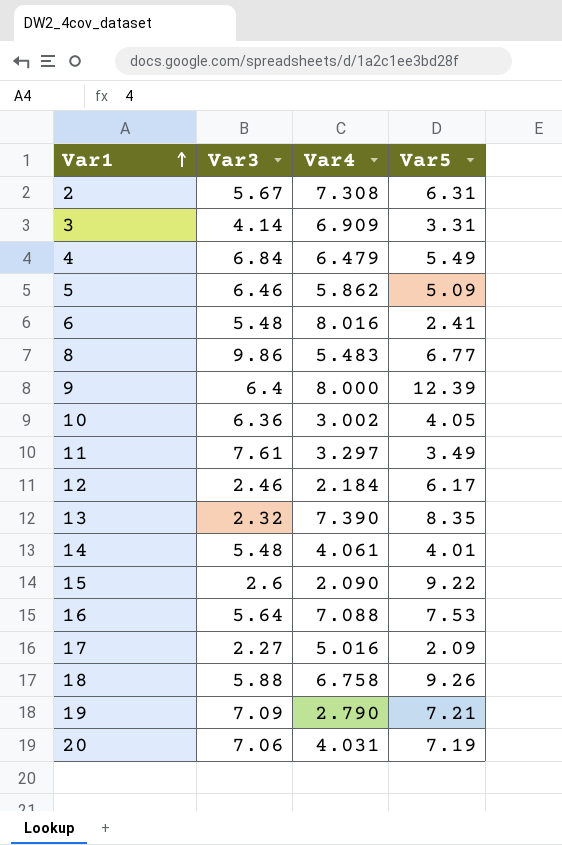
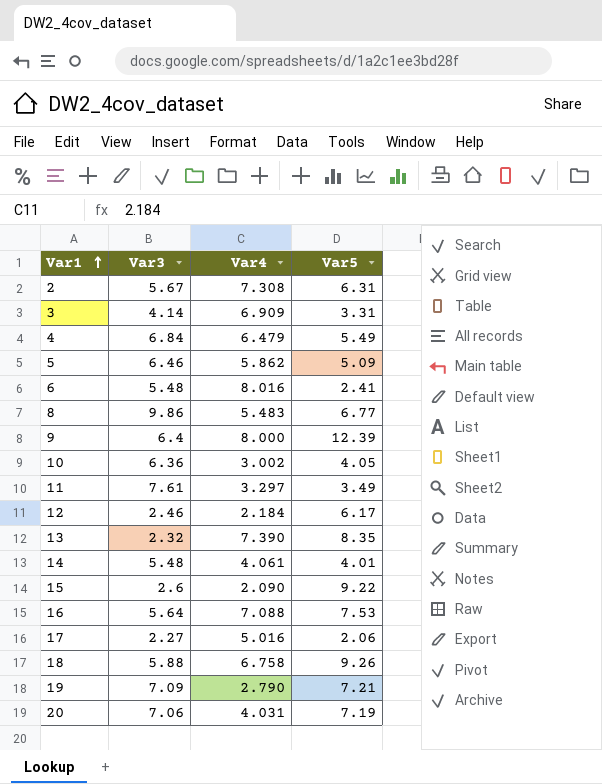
17 | Var5: 2.09 -> 2.06

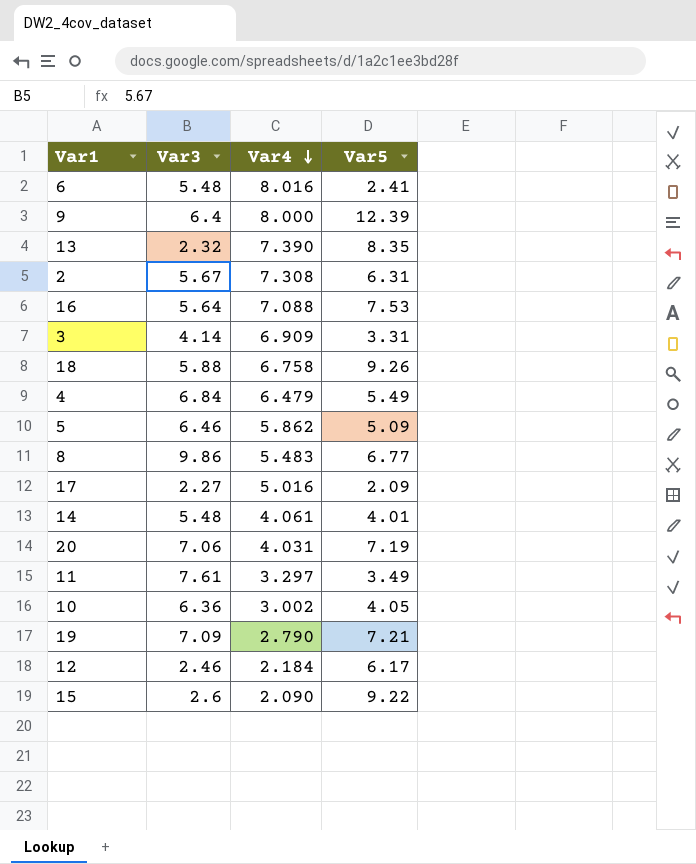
row order: Var1 ascending -> Var4 descending
17 | Var5: 2.06 -> 2.09

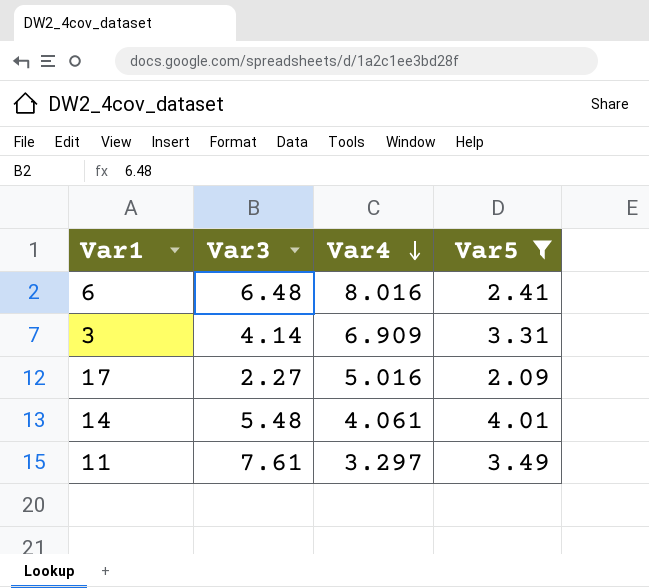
filter: none -> Var5 <= 4.01
6 | Var3: 5.48 -> 6.48

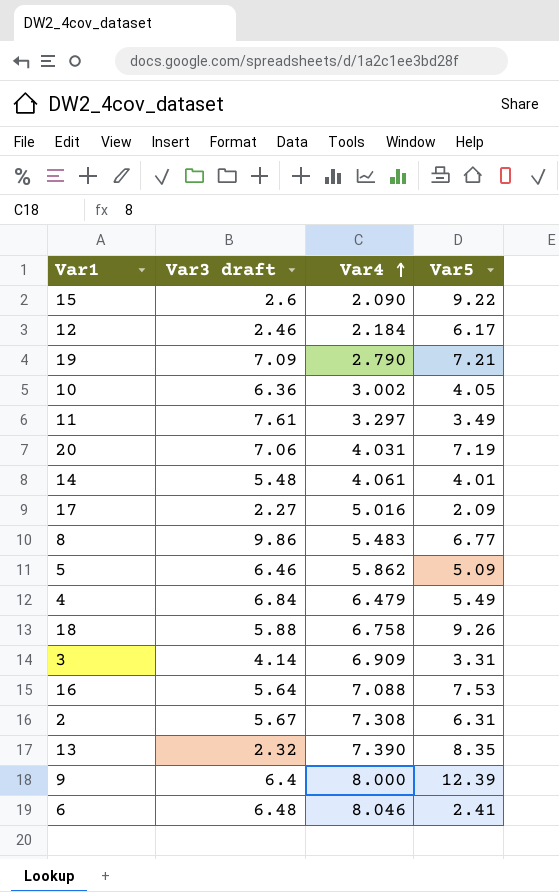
filter: Var5 <= 4.01 -> none
row order: Var4 descending -> Var4 ascending
column name: Var3 -> Var3 draft
6 | Var4: 8.016 -> 8.046

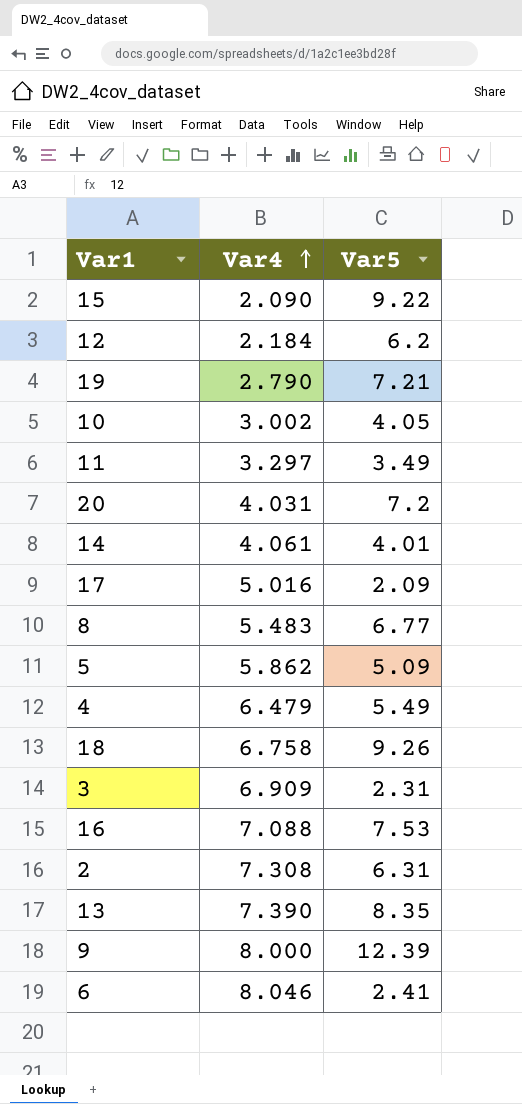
column Var3 draft | position: 2 -> none
12 | Var5: 6.17 -> 6.2
20 | Var5: 7.19 -> 7.2
3 | Var5: 3.31 -> 2.31

